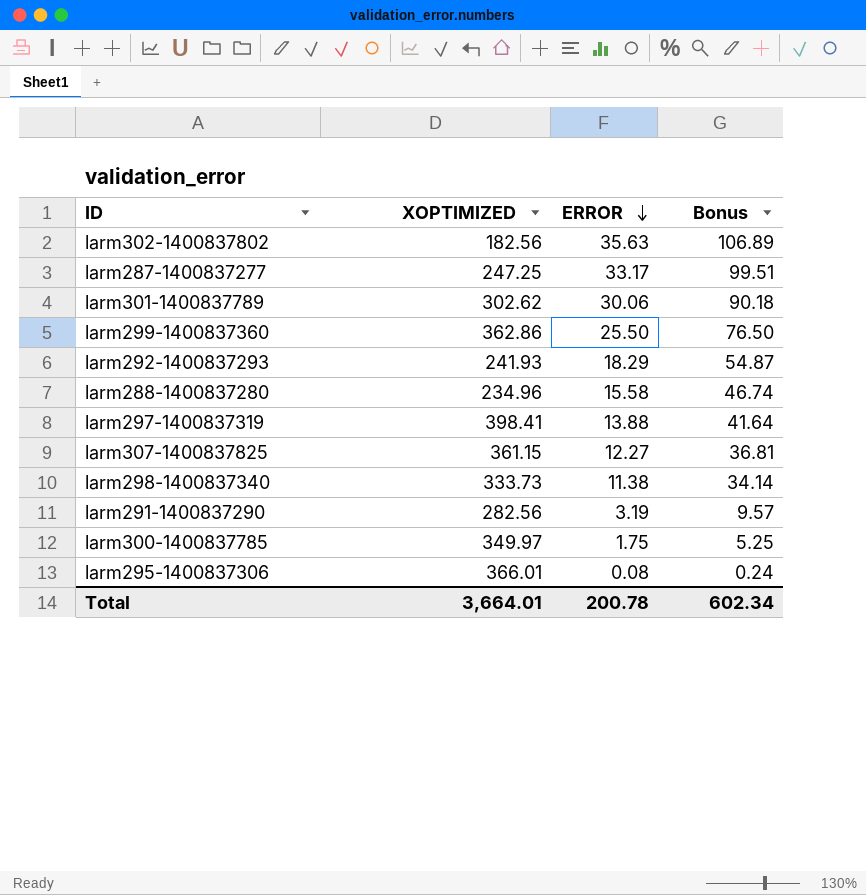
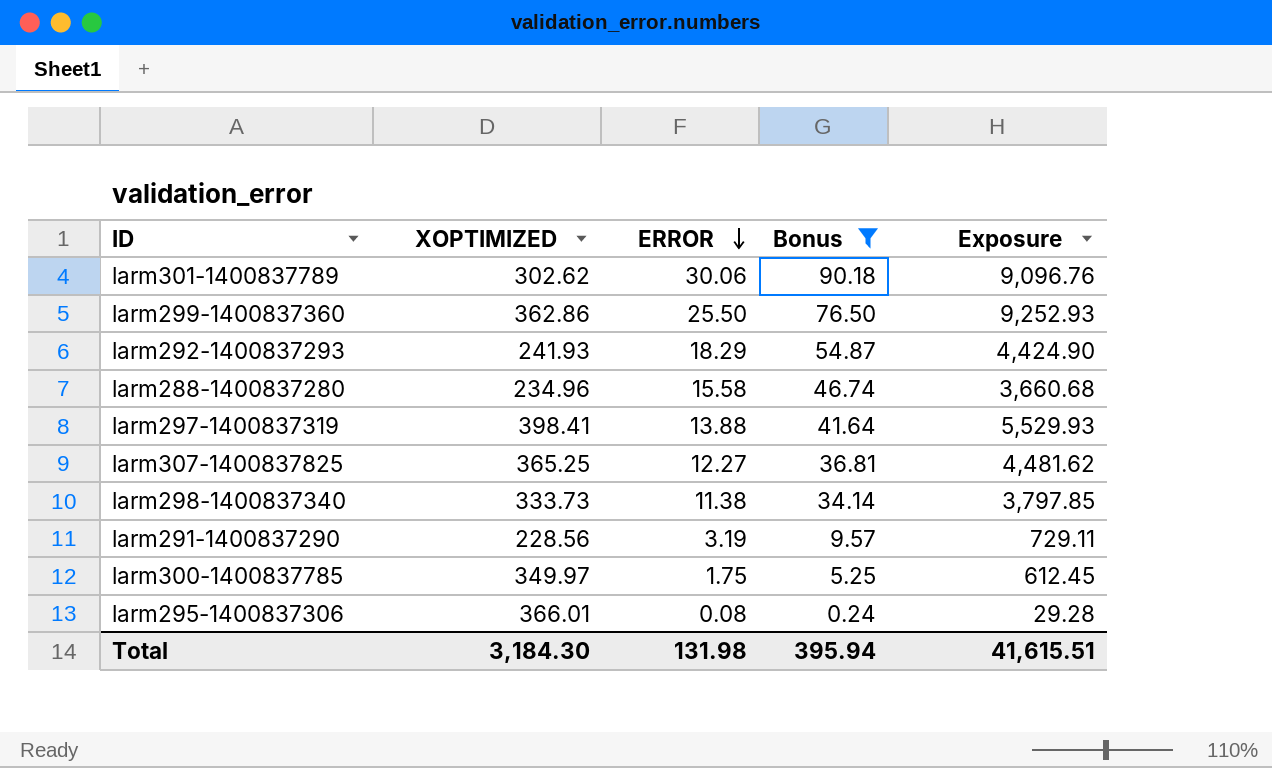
filter: none -> Bonus <= 90.18
column Exposure | formula: none -> [XOPTIMIZED] * [ERROR]
larm307-1400837825 | XOPTIMIZED: 361.15 -> 365.25
larm291-1400837290 | XOPTIMIZED: 282.56 -> 228.56
Total | XOPTIMIZED: 3,664.01 -> 3,184.30
Total | ERROR: 200.78 -> 131.98
Total | Bonus: 602.34 -> 395.94

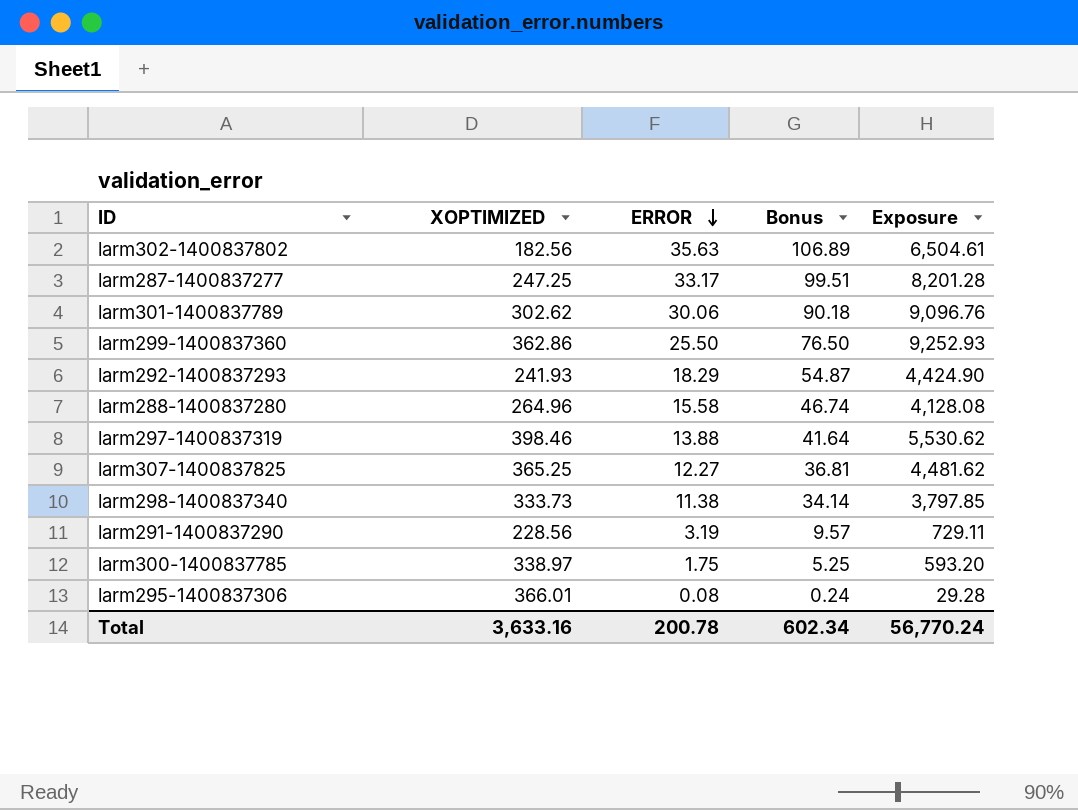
filter: Bonus <= 90.18 -> none
larm288-1400837280 | XOPTIMIZED: 234.96 -> 264.96
larm288-1400837280 | Exposure: 3,660.68 -> 4,128.08
larm297-1400837319 | XOPTIMIZED: 398.41 -> 398.46
larm297-1400837319 | Exposure: 5,529.93 -> 5,530.62
larm300-1400837785 | XOPTIMIZED: 349.97 -> 338.97
larm300-1400837785 | Exposure: 612.45 -> 593.20
Total | XOPTIMIZED: 3,184.30 -> 3,633.16
Total | ERROR: 131.98 -> 200.78
Total | Bonus: 395.94 -> 602.34
Total | Exposure: 41,615.51 -> 56,770.24

